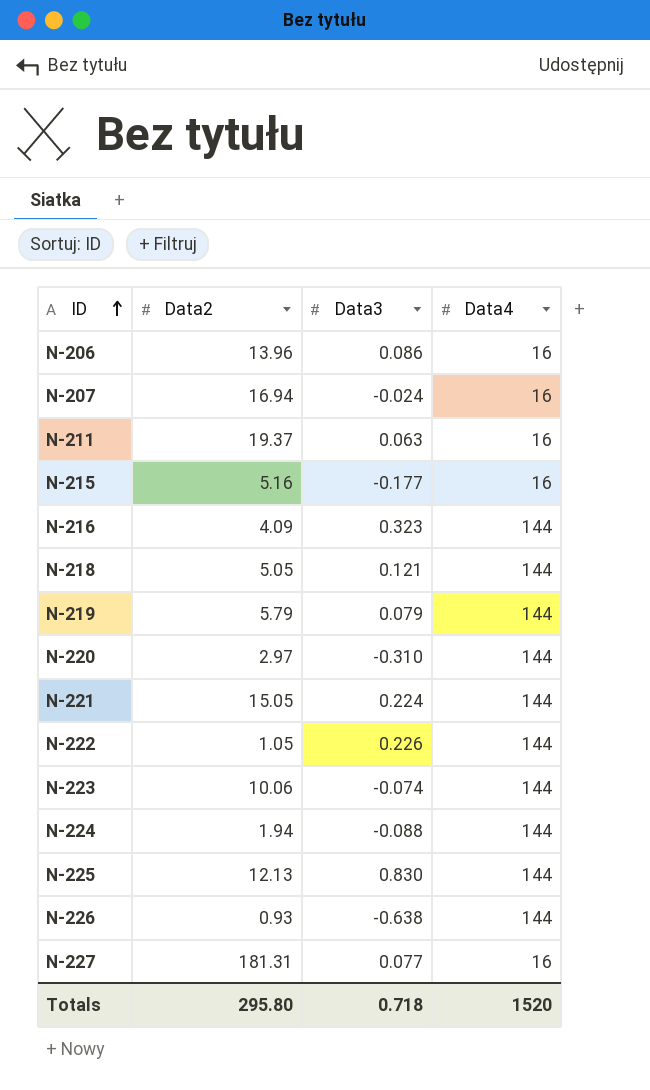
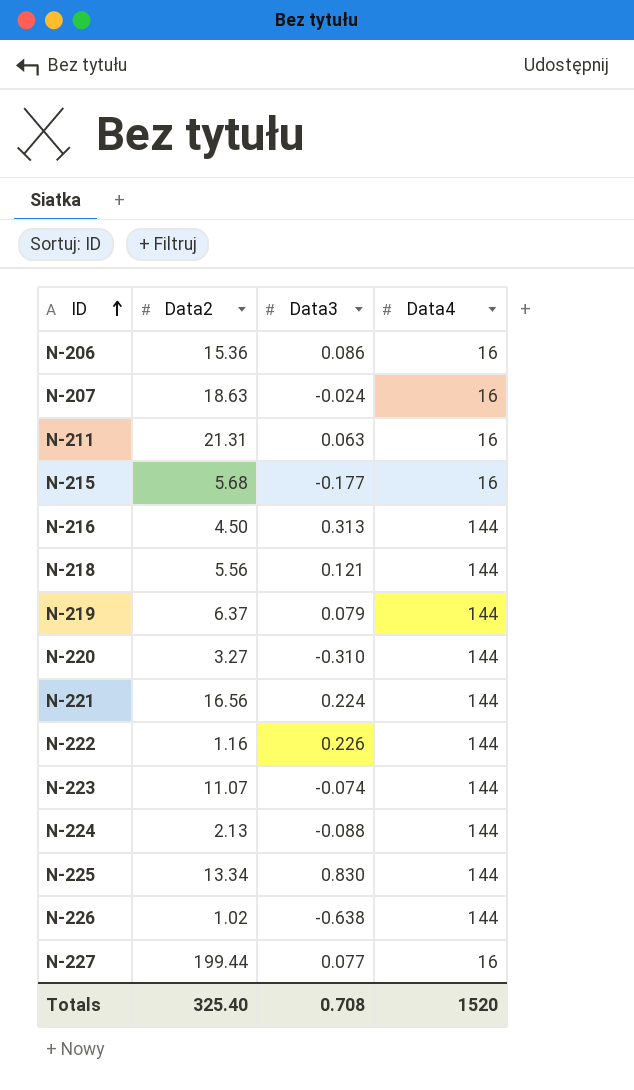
N-206 | Data2: 13.96 -> 15.36
N-207 | Data2: 16.94 -> 18.63
N-211 | Data2: 19.37 -> 21.31
N-215 | Data2: 5.16 -> 5.68
N-216 | Data2: 4.09 -> 4.50
N-216 | Data3: 0.323 -> 0.313
N-218 | Data2: 5.05 -> 5.56
N-219 | Data2: 5.79 -> 6.37
N-220 | Data2: 2.97 -> 3.27
N-221 | Data2: 15.05 -> 16.56
N-222 | Data2: 1.05 -> 1.16
N-223 | Data2: 10.06 -> 11.07
N-224 | Data2: 1.94 -> 2.13
N-225 | Data2: 12.13 -> 13.34
N-226 | Data2: 0.93 -> 1.02
N-227 | Data2: 181.31 -> 199.44
Totals | Data2: 295.80 -> 325.40
Totals | Data3: 0.718 -> 0.708

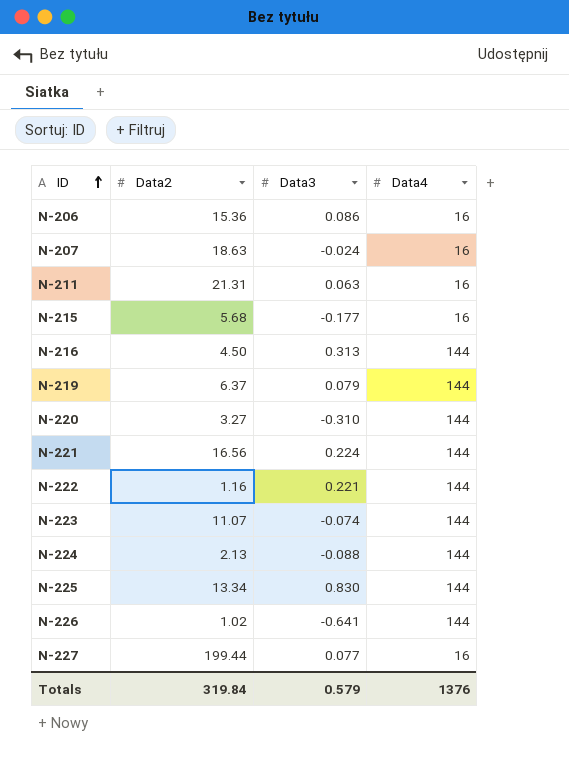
row N-218: 5.56 | 0.121 | 144 -> none
N-222 | Data3: 0.226 -> 0.221
N-226 | Data3: -0.638 -> -0.641
Totals | Data2: 325.40 -> 319.84
Totals | Data3: 0.708 -> 0.579
Totals | Data4: 1520 -> 1376

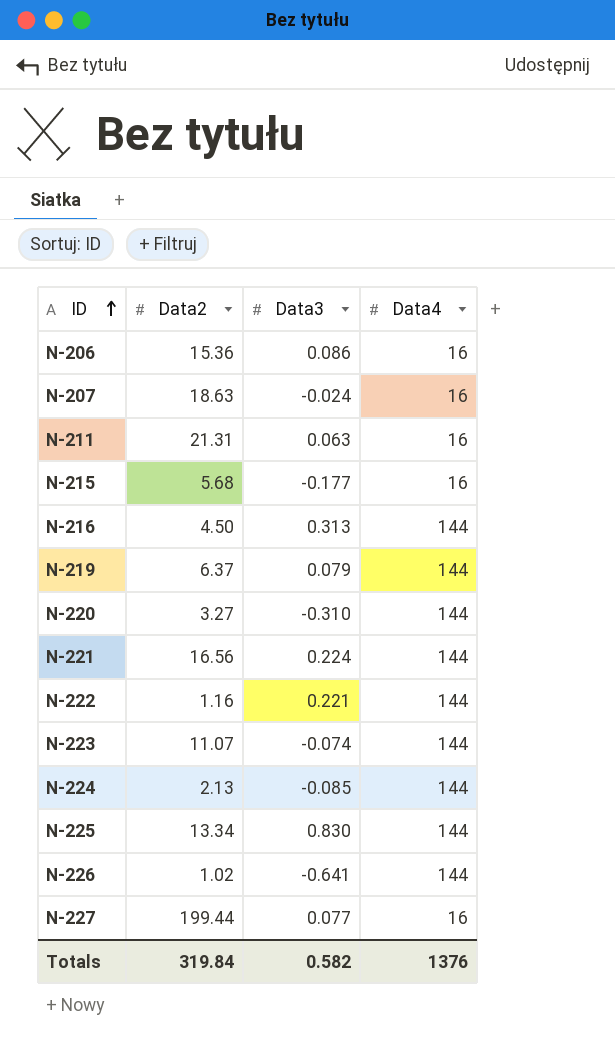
N-224 | Data3: -0.088 -> -0.085
Totals | Data3: 0.579 -> 0.582

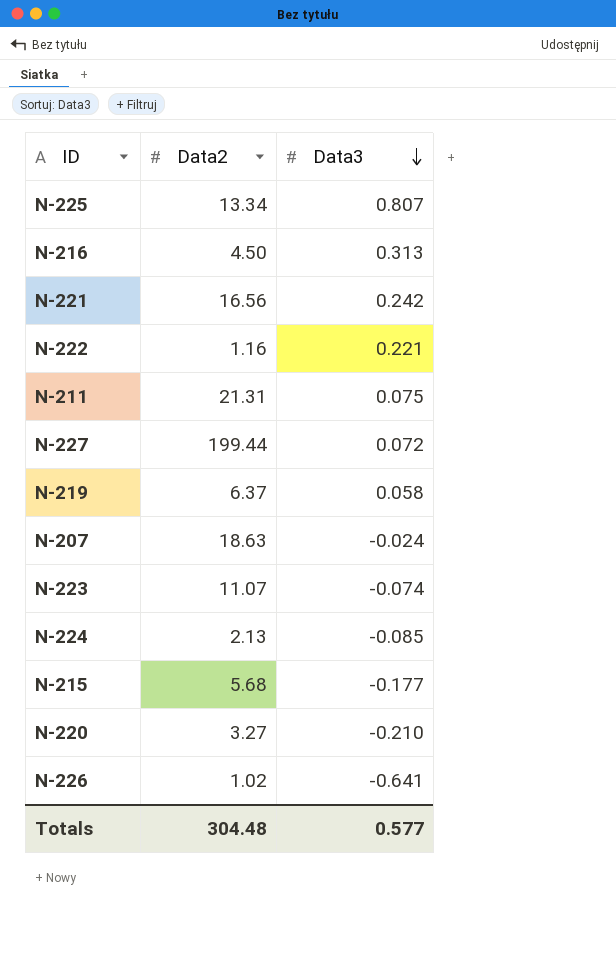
row order: ID ascending -> Data3 descending
column Data4 | position: 4 -> none
row N-206: 15.36 | 0.086 | 16 -> none
N-225 | Data3: 0.830 -> 0.807
N-221 | Data3: 0.224 -> 0.242
N-211 | Data3: 0.063 -> 0.075
N-227 | Data3: 0.077 -> 0.072
N-219 | Data3: 0.079 -> 0.058
N-220 | Data3: -0.310 -> -0.210
Totals | Data2: 319.84 -> 304.48
Totals | Data3: 0.582 -> 0.577

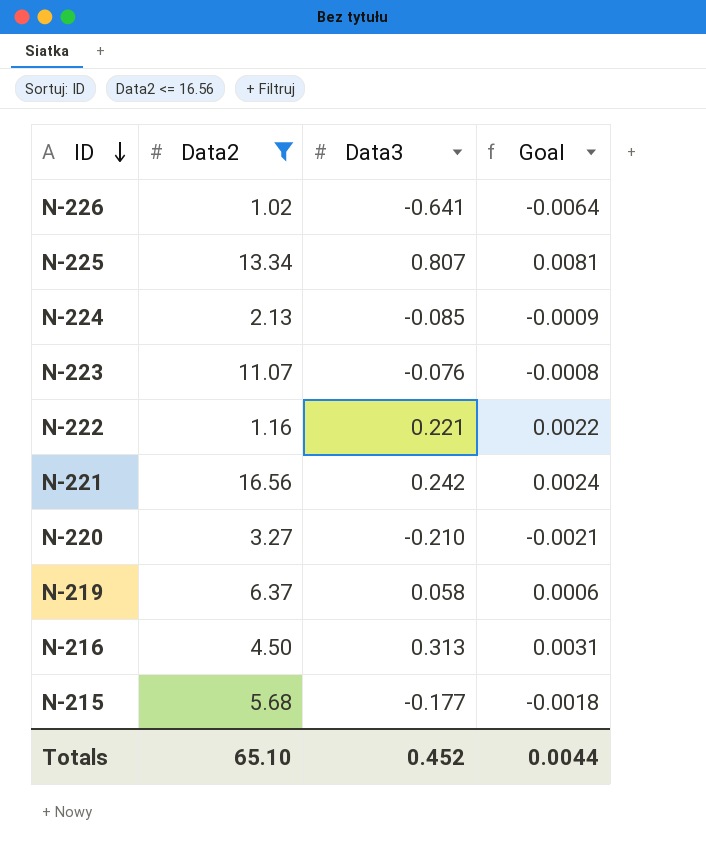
filter: none -> Data2 <= 16.56
row order: Data3 descending -> ID descending
column Goal | formula: none -> [Data3] * 0.01
N-223 | Data3: -0.074 -> -0.076
Totals | Data2: 304.48 -> 65.10
Totals | Data3: 0.577 -> 0.452

